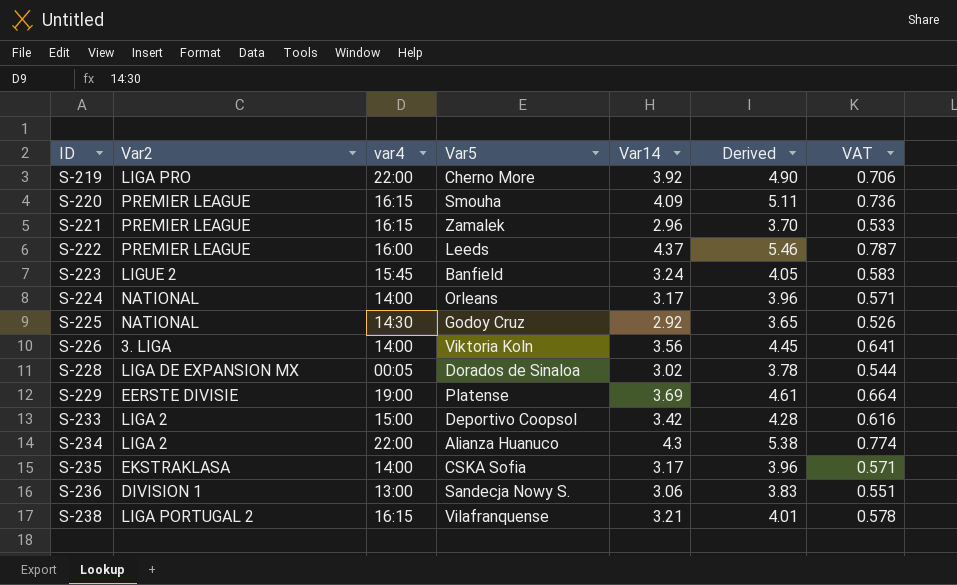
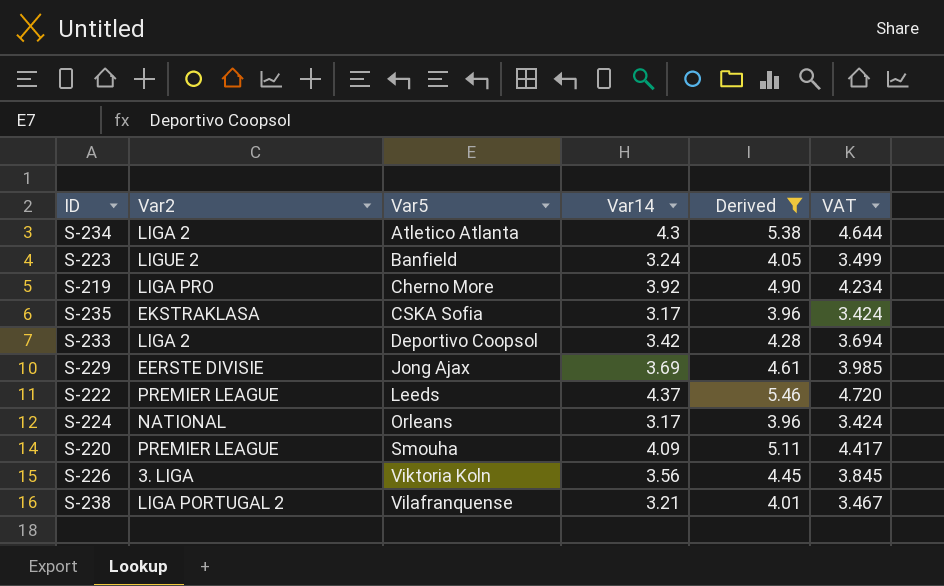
filter: none -> Derived >= 3.96
row order: ID ascending -> Var5 ascending
column var4 | position: 3 -> none
column VAT | formula: [Var14] * 0.18 -> [Var14] * 1.08
S-234 | Var5: Alianza Huanuco -> Atletico Atlanta
S-229 | Var5: Platense -> Jong Ajax

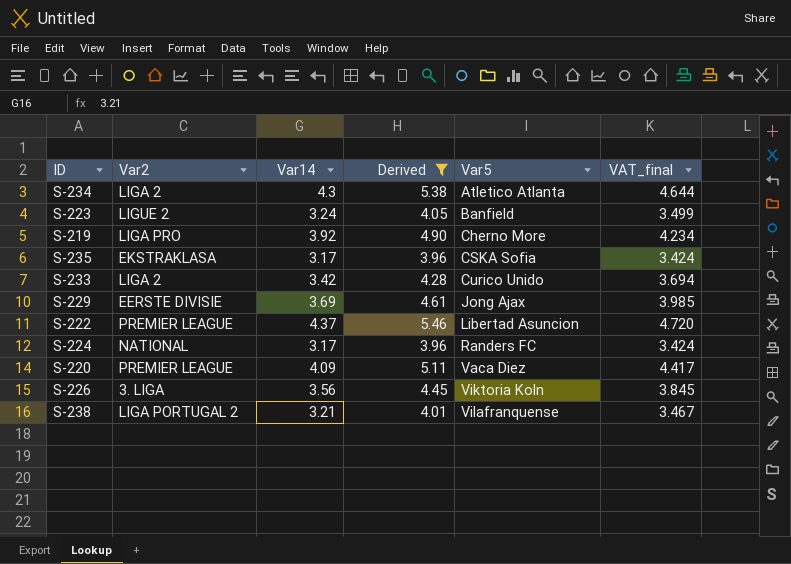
column Var5 | position: 3 -> 5
column name: VAT -> VAT_final
S-233 | Var5: Deportivo Coopsol -> Curico Unido
S-222 | Var5: Leeds -> Libertad Asuncion
S-224 | Var5: Orleans -> Randers FC
S-220 | Var5: Smouha -> Vaca Diez

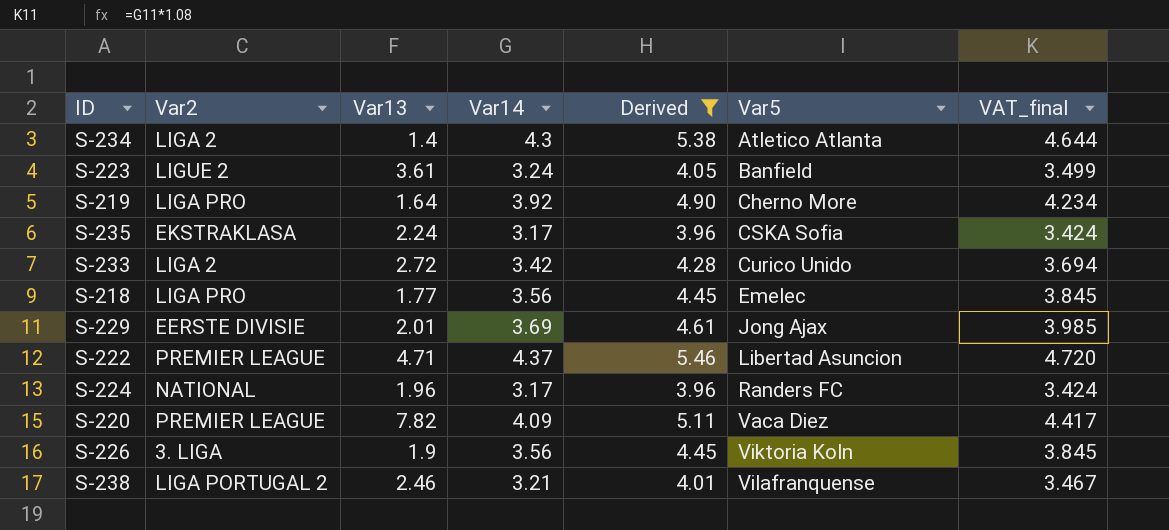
column Var13 | position: none -> 3
row S-218: none -> LIGA PRO | 1.77 | 3.56 | 4.45 | Emelec | 3.845

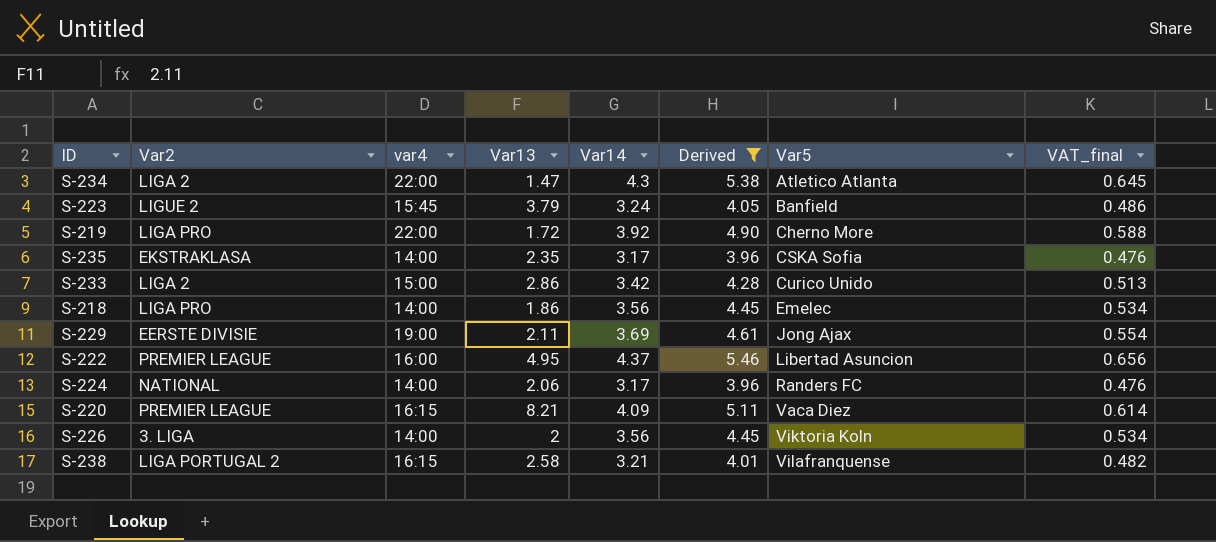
column var4 | position: none -> 3
column VAT_final | formula: [Var14] * 1.08 -> [Var14] * 0.15
S-234 | Var13: 1.4 -> 1.47
S-223 | Var13: 3.61 -> 3.79
S-219 | Var13: 1.64 -> 1.72
S-235 | Var13: 2.24 -> 2.35
S-233 | Var13: 2.72 -> 2.86
S-218 | Var13: 1.77 -> 1.86
S-229 | Var13: 2.01 -> 2.11
S-222 | Var13: 4.71 -> 4.95
S-224 | Var13: 1.96 -> 2.06
S-220 | Var13: 7.82 -> 8.21
S-226 | Var13: 1.9 -> 2
S-238 | Var13: 2.46 -> 2.58

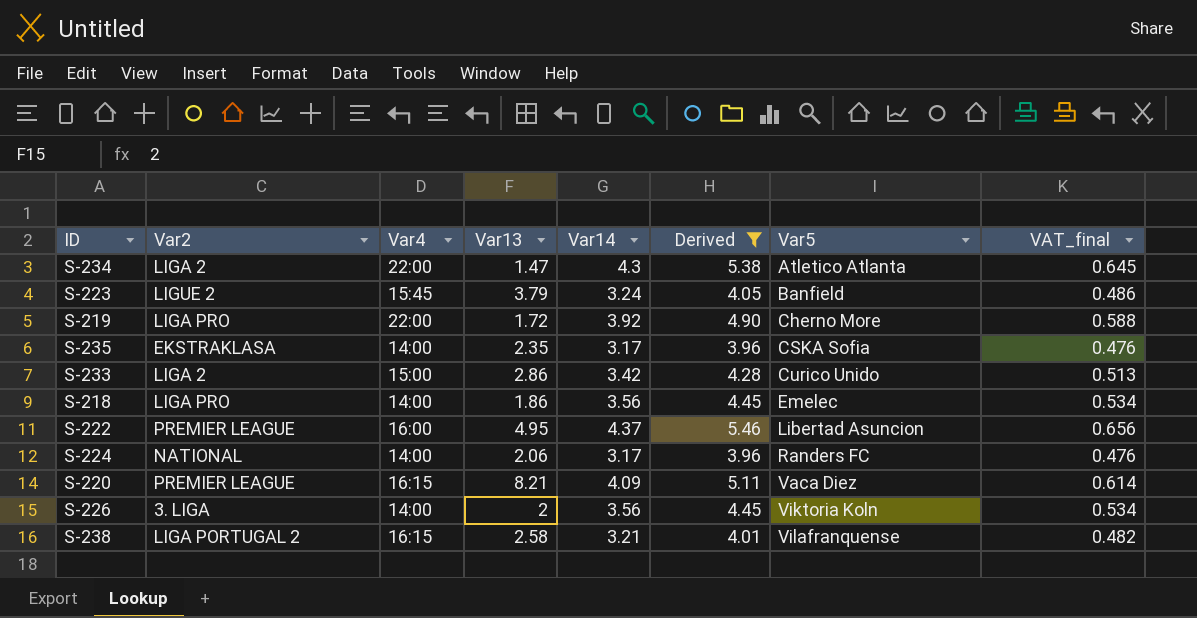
column name: var4 -> Var4
row S-229: EERSTE DIVISIE | 19:00 | 2.11 | 3.69 | 4.61 | Jong Ajax | 0.554 -> none

